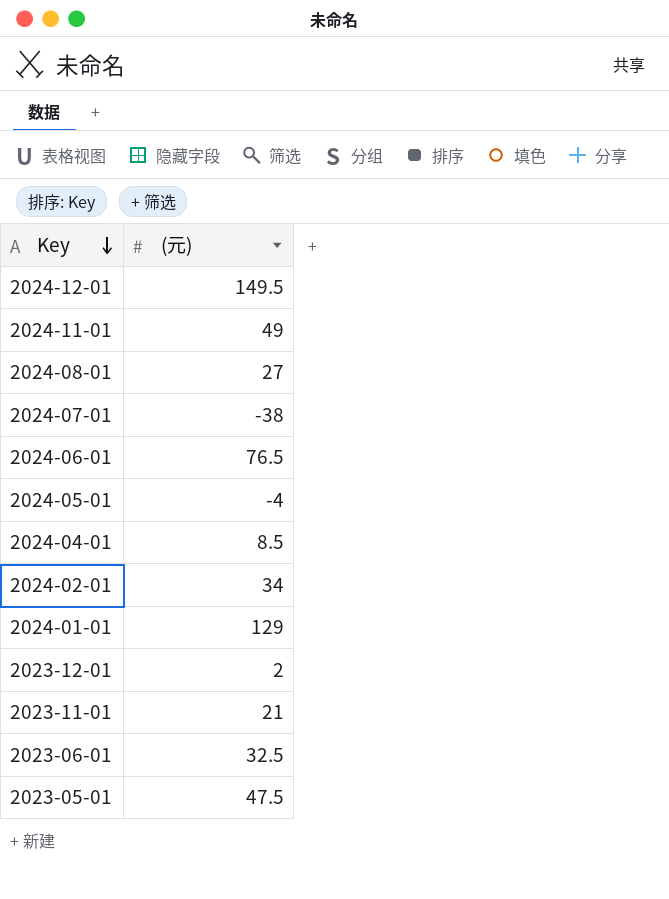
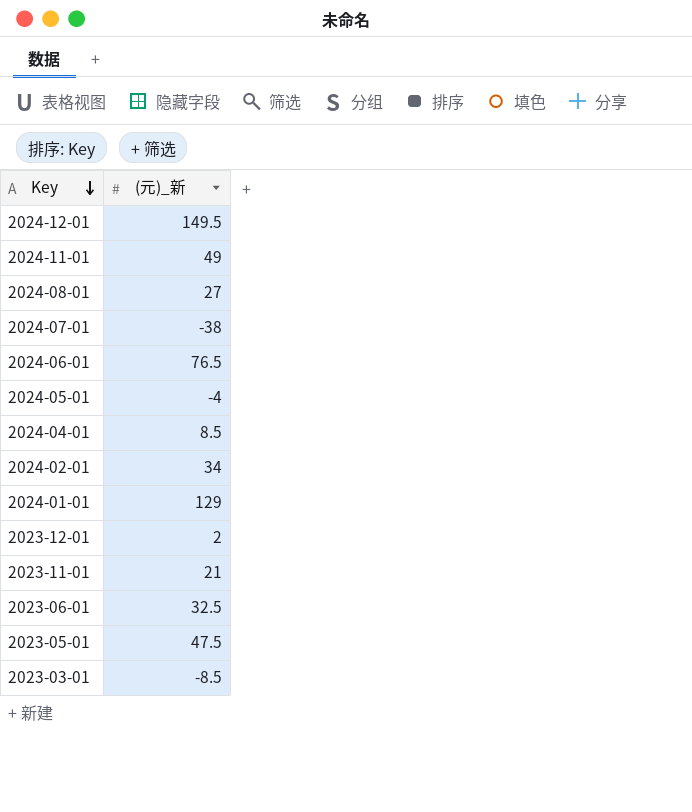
column name: (元) -> (元)_新
row 2023-03-01: none -> -8.5

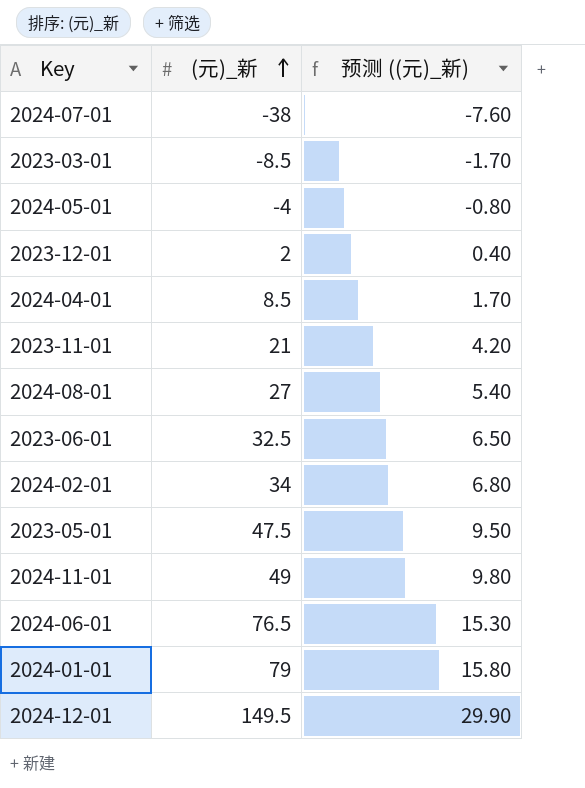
row order: Key descending -> (元)_新 ascending
column 预测 ((元)_新) | formula: none -> [(元)_新] * 0.2
2024-01-01 | (元)_新: 129 -> 79

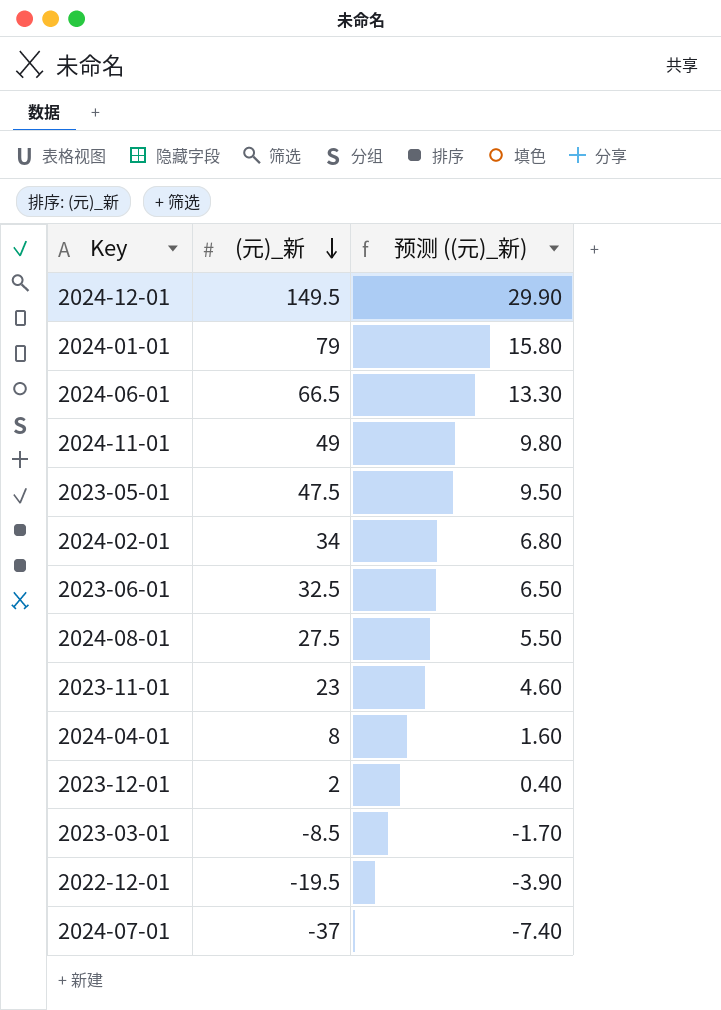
row order: (元)_新 ascending -> (元)_新 descending
row 2024-05-01: -4 | -0.80 -> none
2024-06-01 | (元)_新: 76.5 -> 66.5
2024-06-01 | 预测 ((元)_新): 15.30 -> 13.30
2024-08-01 | (元)_新: 27 -> 27.5
2024-08-01 | 预测 ((元)_新): 5.40 -> 5.50
2023-11-01 | (元)_新: 21 -> 23
2023-11-01 | 预测 ((元)_新): 4.20 -> 4.60
2024-04-01 | (元)_新: 8.5 -> 8
2024-04-01 | 预测 ((元)_新): 1.70 -> 1.60
row 2022-12-01: none -> -19.5 | -3.90
2024-07-01 | (元)_新: -38 -> -37
2024-07-01 | 预测 ((元)_新): -7.60 -> -7.40

